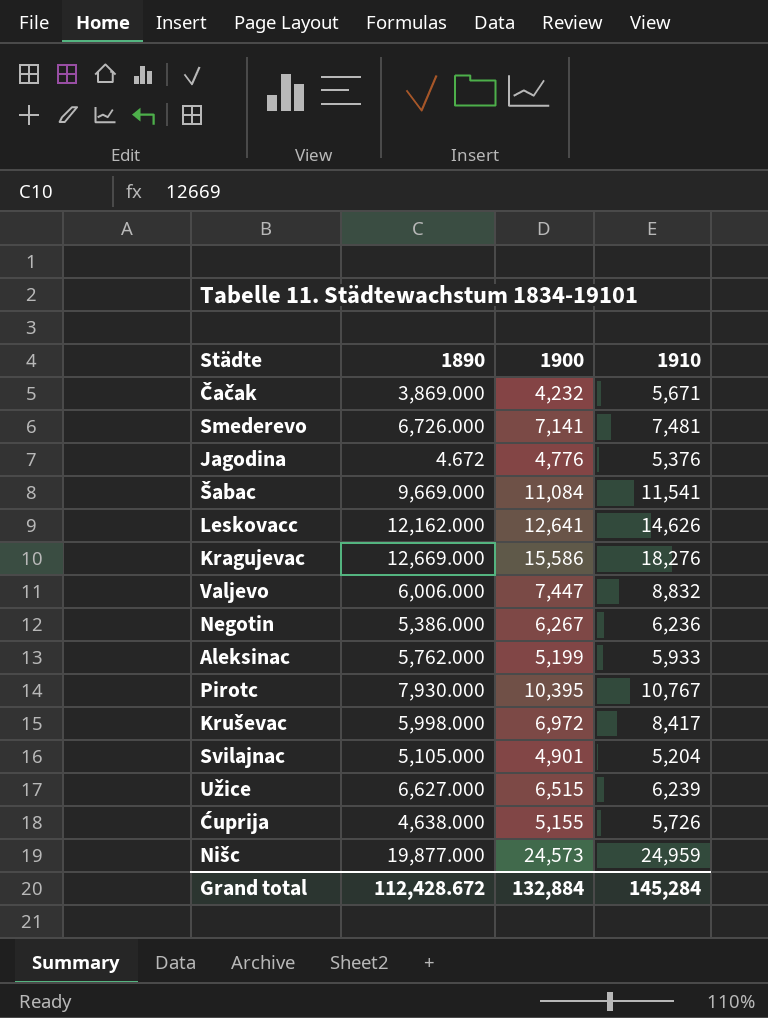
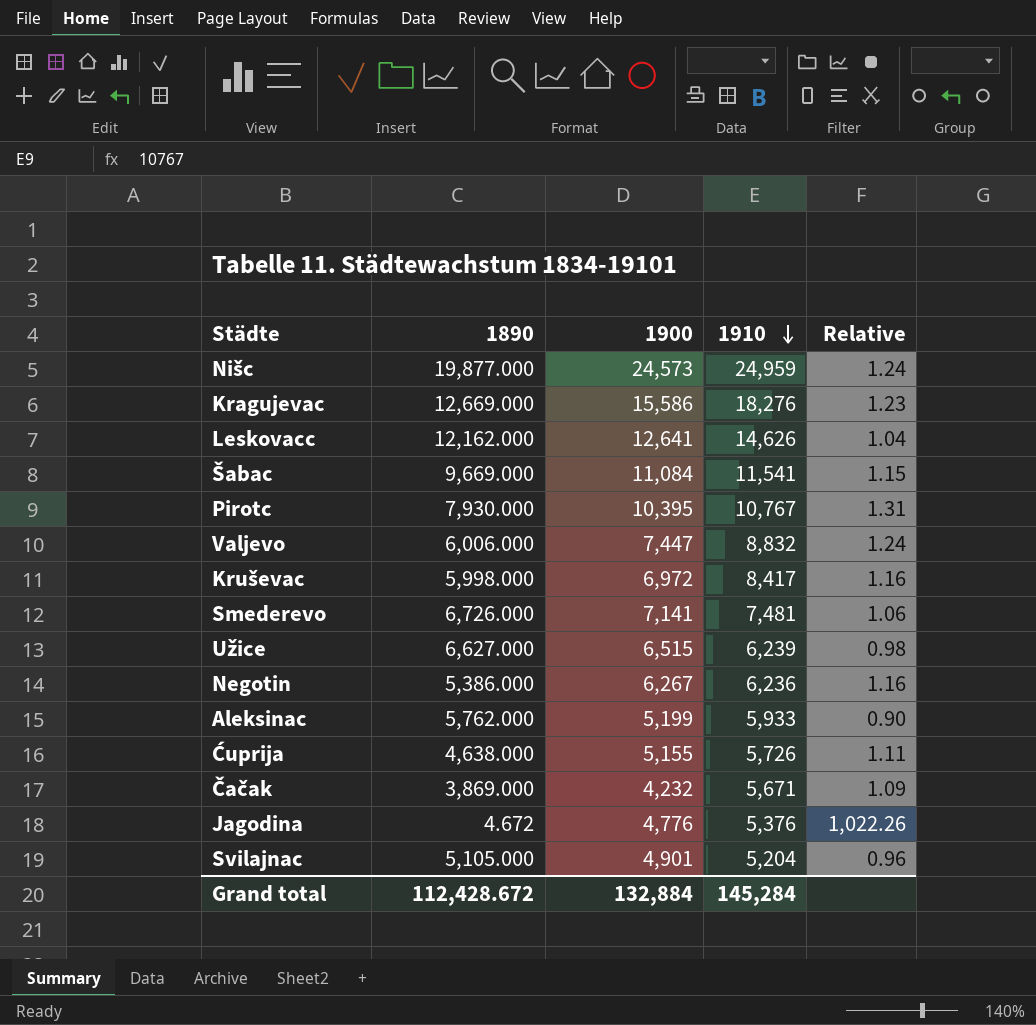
row order: none -> 1910 descending
column Relative | formula: none -> [1900] / [1890]

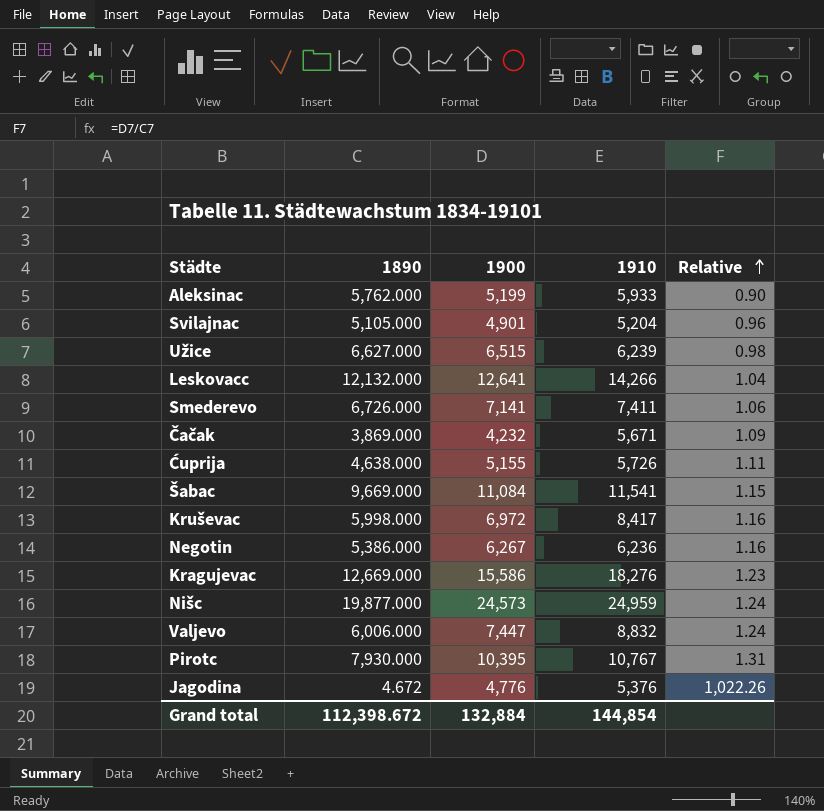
row order: 1910 descending -> Relative ascending
Leskovacc | 1890: 12,162.000 -> 12,132.000
Leskovacc | 1910: 14,626 -> 14,266
Smederevo | 1910: 7,481 -> 7,411
Grand total | 1890: 112,428.672 -> 112,398.672
Grand total | 1910: 145,284 -> 144,854

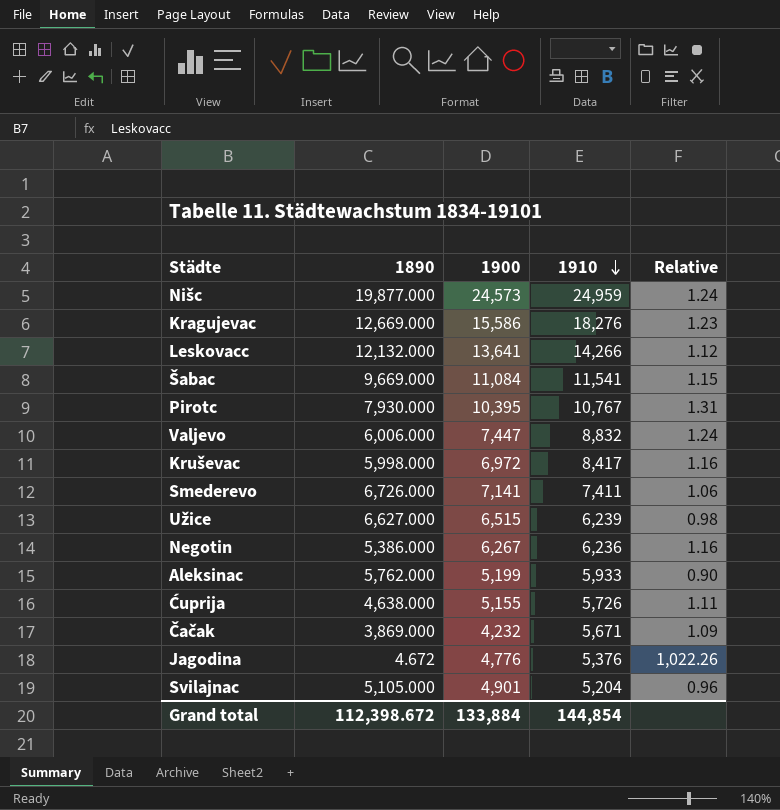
row order: Relative ascending -> 1910 descending
Leskovacc | 1900: 12,641 -> 13,641
Leskovacc | Relative: 1.04 -> 1.12
Grand total | 1900: 132,884 -> 133,884

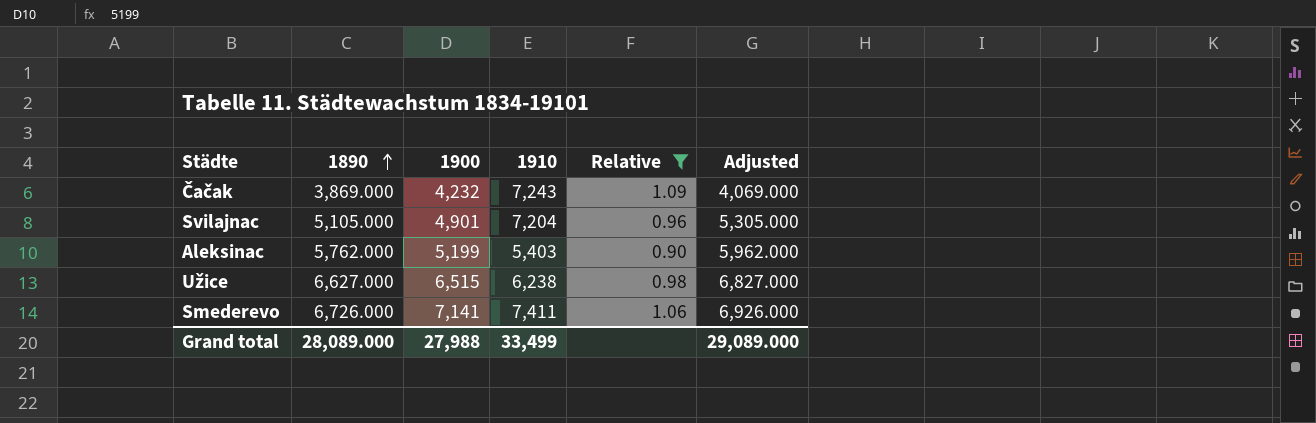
filter: none -> Relative <= 1.09
row order: 1910 descending -> 1890 ascending
column Adjusted | formula: none -> [1890] + 200
Čačak | 1910: 5,671 -> 7,243
Svilajnac | 1910: 5,204 -> 7,204
Aleksinac | 1910: 5,933 -> 5,403
Užice | 1910: 6,239 -> 6,238
Grand total | 1890: 112,398.672 -> 28,089.000
Grand total | 1900: 133,884 -> 27,988
Grand total | 1910: 144,854 -> 33,499

